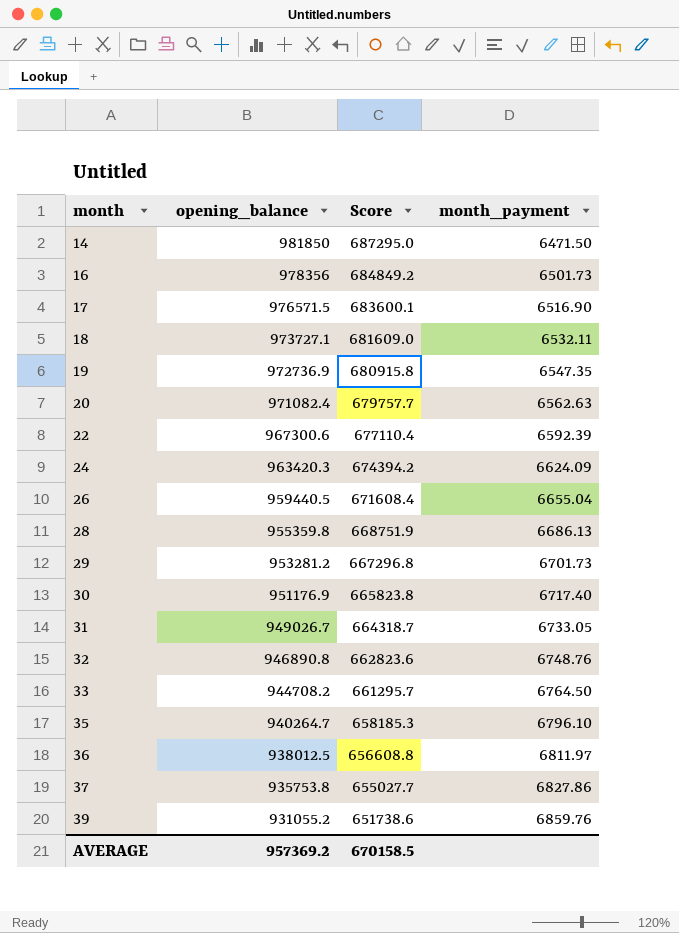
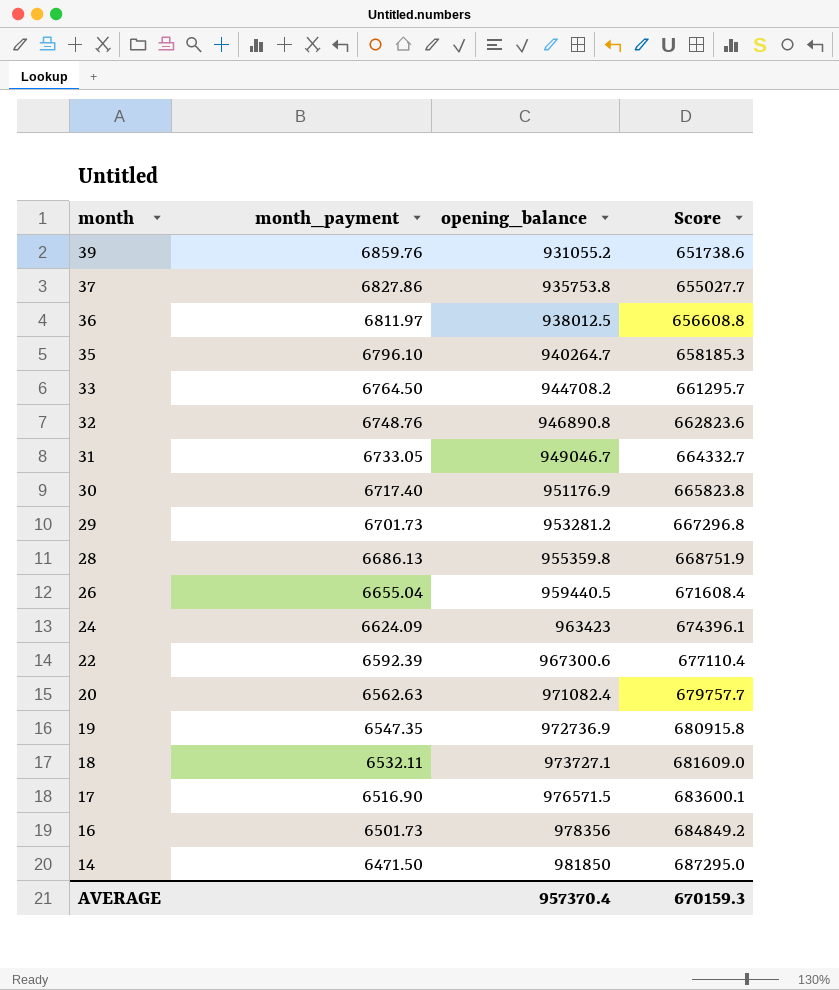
row order: month ascending -> month descending
column month_payment | position: 4 -> 2
31 | opening_balance: 949026.7 -> 949046.7
31 | Score: 664318.7 -> 664332.7
24 | opening_balance: 963420.3 -> 963423
24 | Score: 674394.2 -> 674396.1
AVERAGE | opening_balance: 957369.2 -> 957370.4
AVERAGE | Score: 670158.5 -> 670159.3

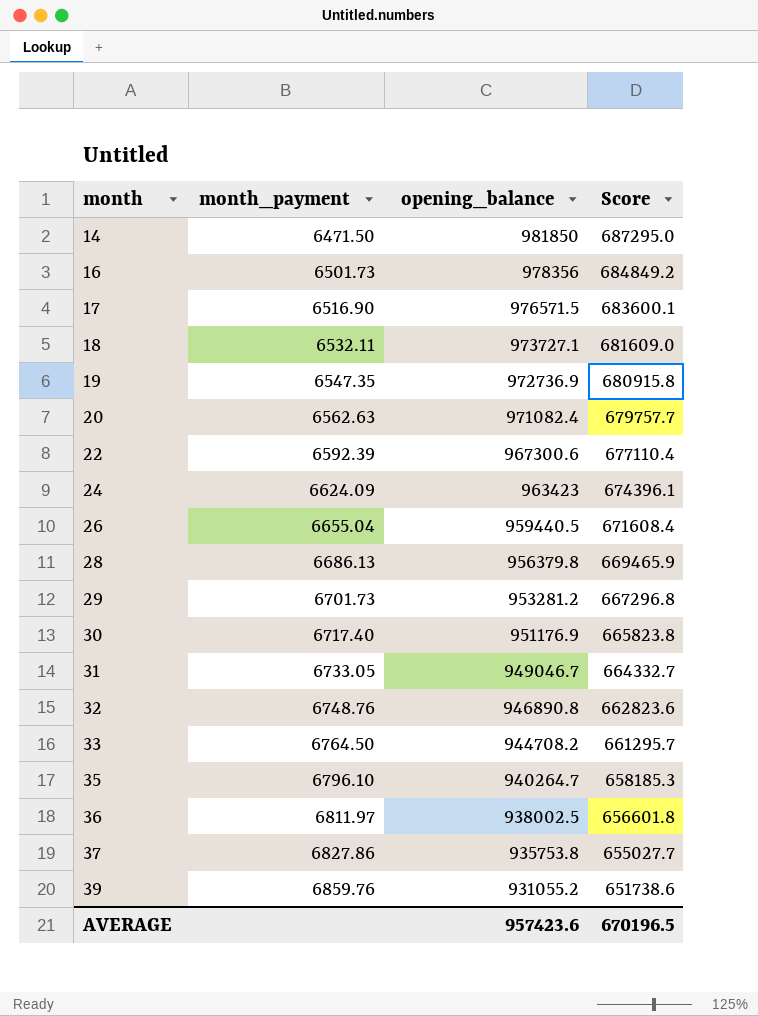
row order: month descending -> month ascending
28 | opening_balance: 955359.8 -> 956379.8
28 | Score: 668751.9 -> 669465.9
36 | opening_balance: 938012.5 -> 938002.5
36 | Score: 656608.8 -> 656601.8
AVERAGE | opening_balance: 957370.4 -> 957423.6
AVERAGE | Score: 670159.3 -> 670196.5

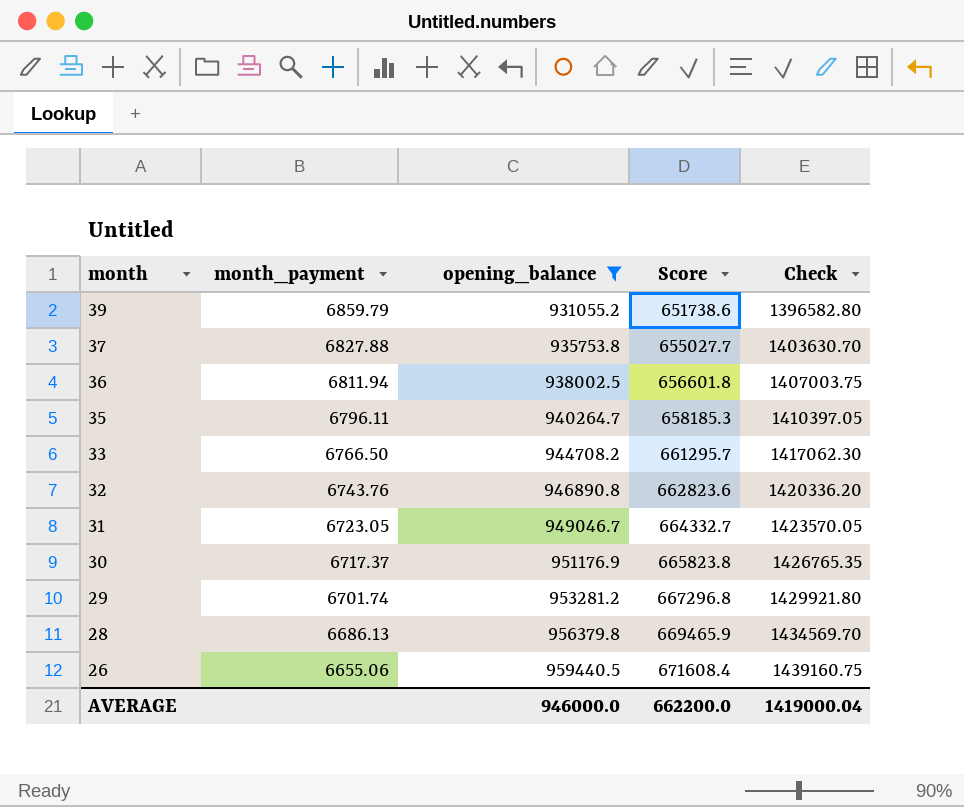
filter: none -> opening_balance <= 959440.5
row order: month ascending -> month descending
column Check | formula: none -> [opening_balance] * 1.5
39 | month_payment: 6859.76 -> 6859.79
37 | month_payment: 6827.86 -> 6827.88
36 | month_payment: 6811.97 -> 6811.94
35 | month_payment: 6796.10 -> 6796.11
33 | month_payment: 6764.50 -> 6766.50
32 | month_payment: 6748.76 -> 6743.76
31 | month_payment: 6733.05 -> 6723.05
30 | month_payment: 6717.40 -> 6717.37
29 | month_payment: 6701.73 -> 6701.74
26 | month_payment: 6655.04 -> 6655.06
AVERAGE | opening_balance: 957423.6 -> 946000.0
AVERAGE | Score: 670196.5 -> 662200.0

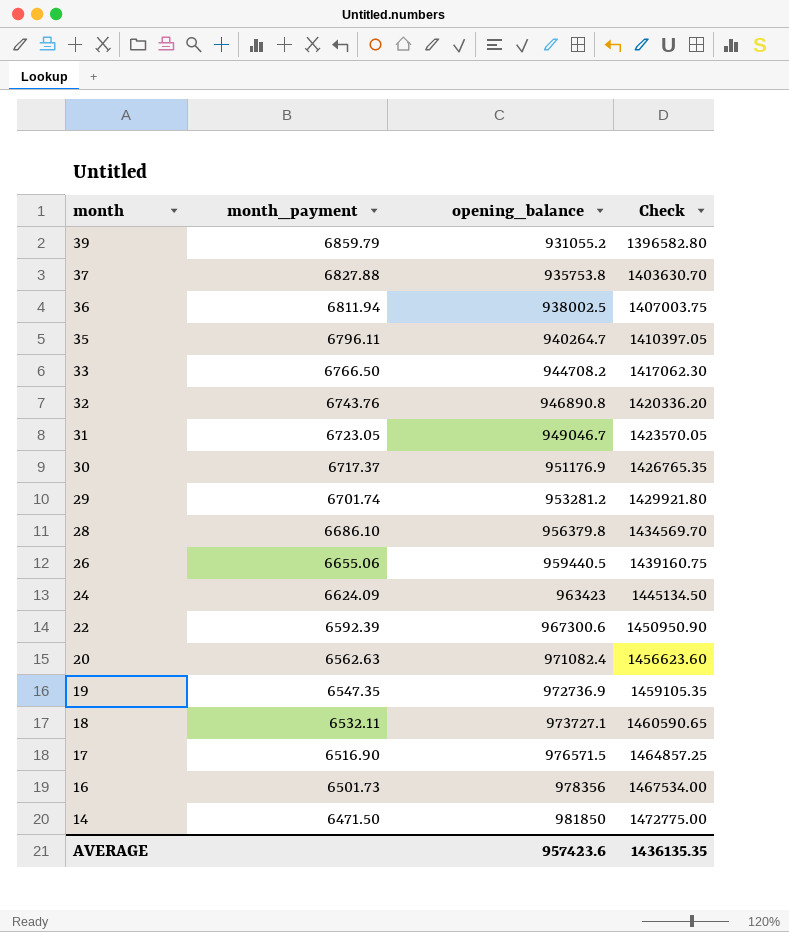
filter: opening_balance <= 959440.5 -> none
column Score | formula: [opening_balance] * 0.7 -> none
28 | month_payment: 6686.13 -> 6686.10
AVERAGE | opening_balance: 946000.0 -> 957423.6
AVERAGE | Check: 1419000.04 -> 1436135.35

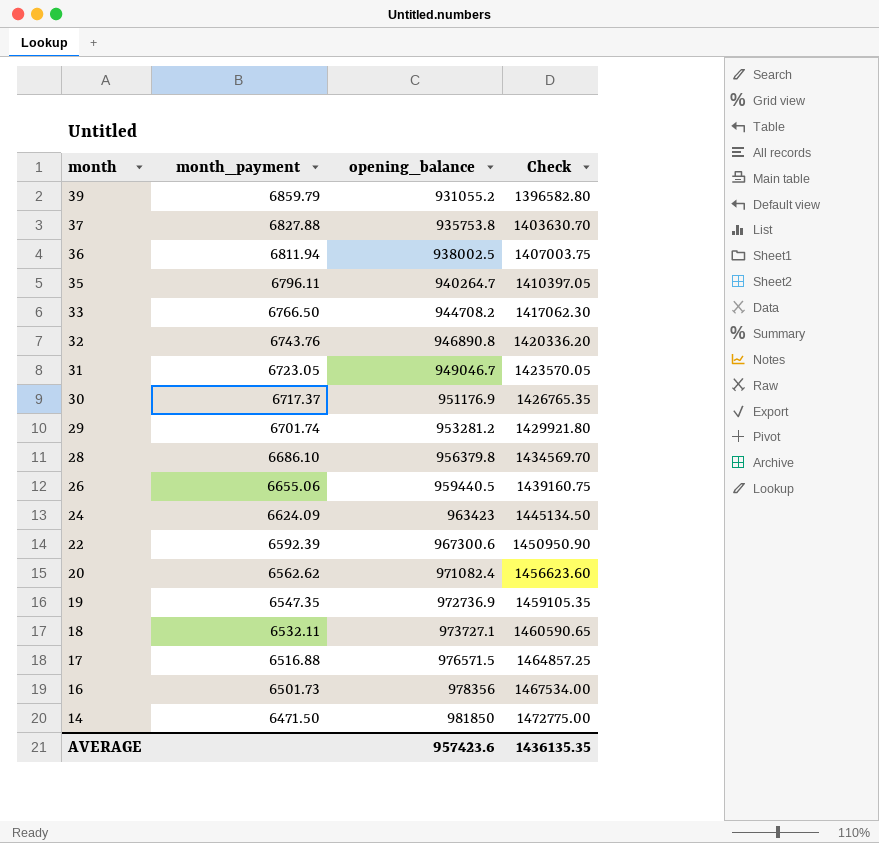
20 | month_payment: 6562.63 -> 6562.62
17 | month_payment: 6516.90 -> 6516.88

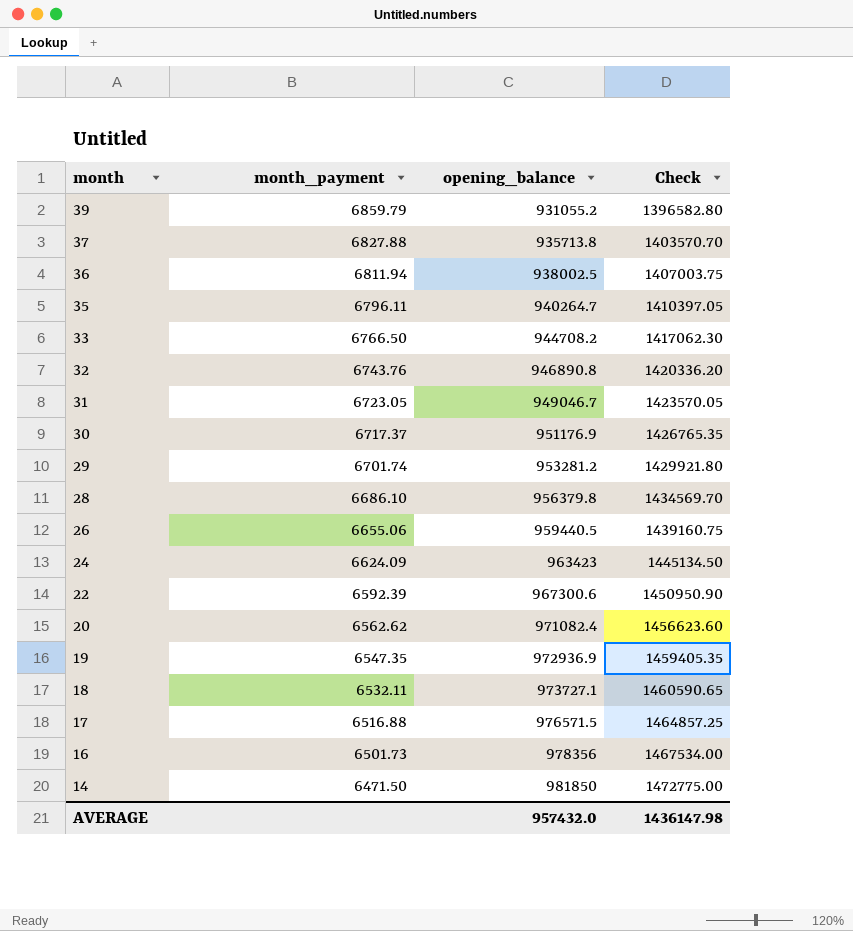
37 | opening_balance: 935753.8 -> 935713.8
37 | Check: 1403630.70 -> 1403570.70
19 | opening_balance: 972736.9 -> 972936.9
19 | Check: 1459105.35 -> 1459405.35
AVERAGE | opening_balance: 957423.6 -> 957432.0
AVERAGE | Check: 1436135.35 -> 1436147.98

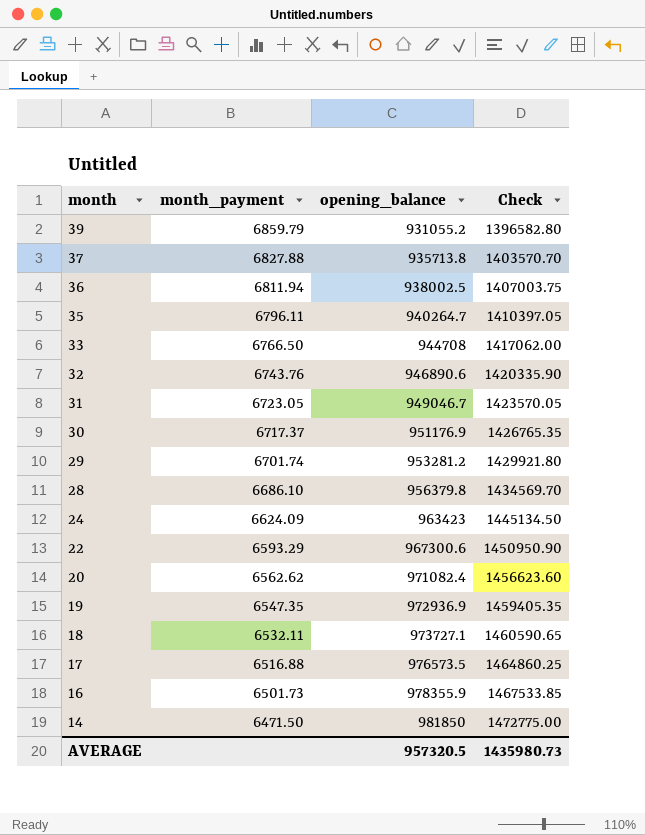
row 26: 6655.06 | 959440.5 | 1439160.75 -> none
33 | opening_balance: 944708.2 -> 944708
33 | Check: 1417062.30 -> 1417062.00
32 | opening_balance: 946890.8 -> 946890.6
32 | Check: 1420336.20 -> 1420335.90
22 | month_payment: 6592.39 -> 6593.29
17 | opening_balance: 976571.5 -> 976573.5
17 | Check: 1464857.25 -> 1464860.25
16 | opening_balance: 978356 -> 978355.9
16 | Check: 1467534.00 -> 1467533.85
AVERAGE | opening_balance: 957432.0 -> 957320.5
AVERAGE | Check: 1436147.98 -> 1435980.73

